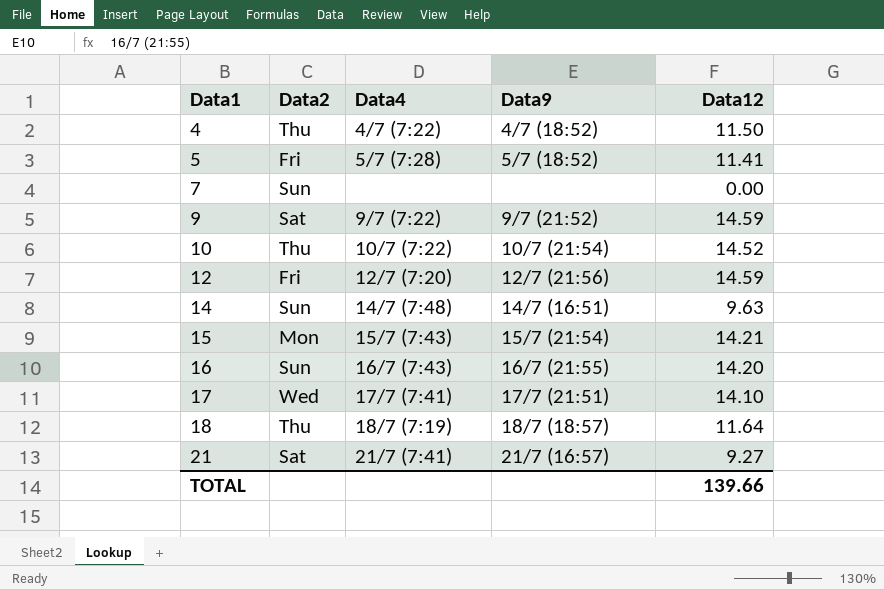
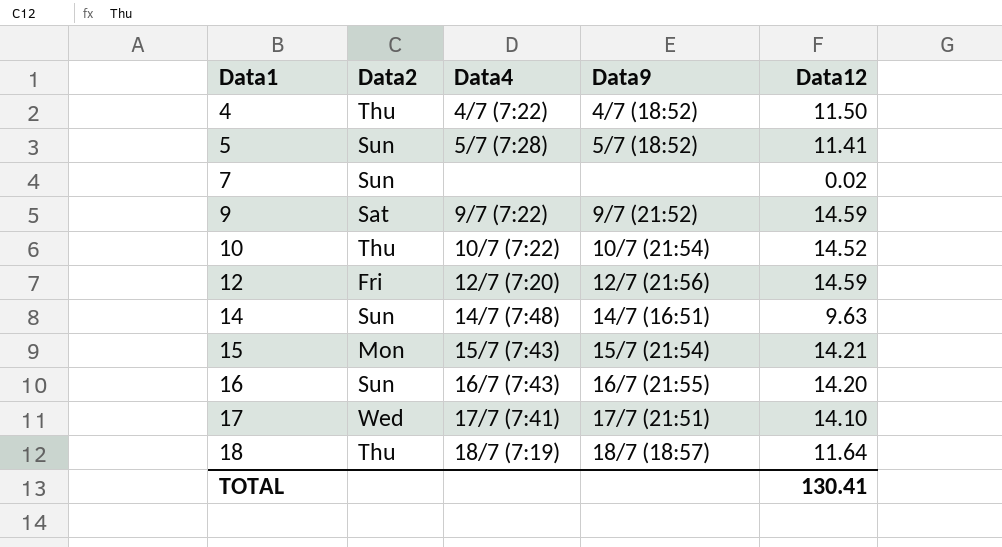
row 21: Sat | 21/7 (7:41) | 21/7 (16:57) | 9.27 -> none
5 | Data2: Fri -> Sun
7 | Data12: 0.00 -> 0.02
TOTAL | Data12: 139.66 -> 130.41

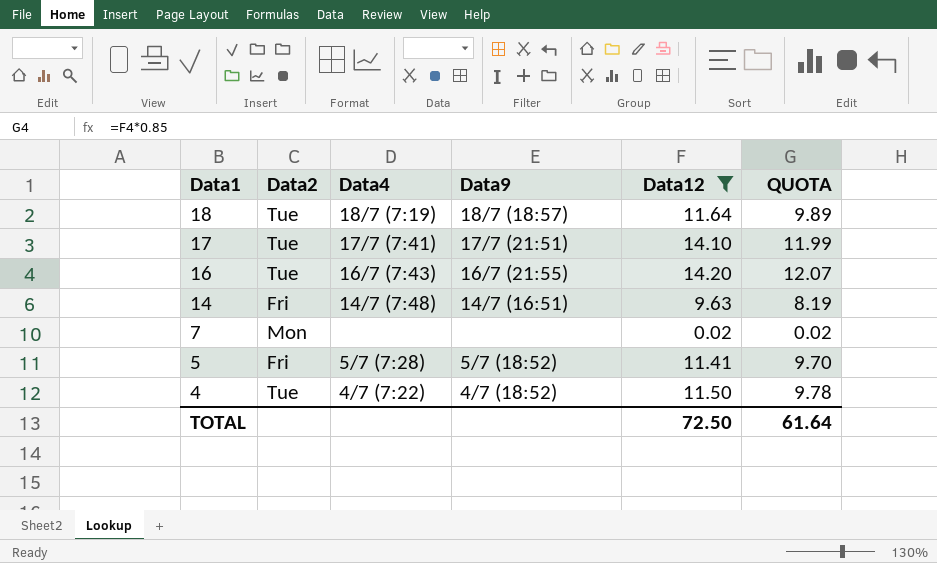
filter: none -> Data12 <= 14.20
row order: Data1 ascending -> Data1 descending
column QUOTA | formula: none -> [Data12] * 0.85
18 | Data2: Thu -> Tue
17 | Data2: Wed -> Tue
16 | Data2: Sun -> Tue
14 | Data2: Sun -> Fri
7 | Data2: Sun -> Mon
5 | Data2: Sun -> Fri
4 | Data2: Thu -> Tue
TOTAL | Data12: 130.41 -> 72.50

